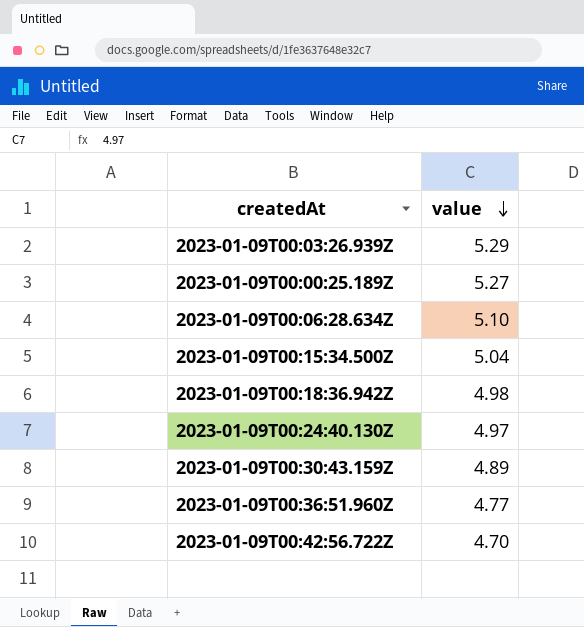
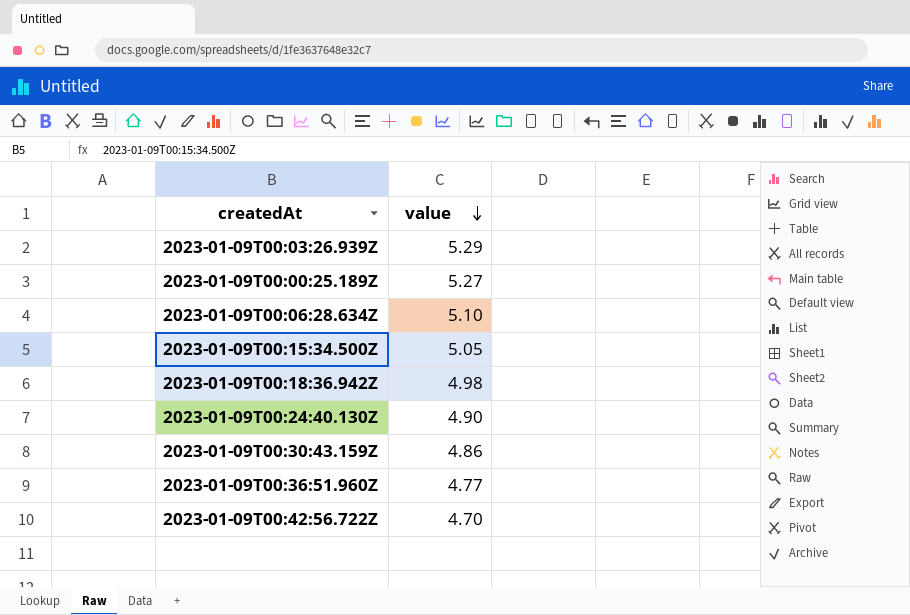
2023-01-09T00:15:34.500Z | value: 5.04 -> 5.05
2023-01-09T00:24:40.130Z | value: 4.97 -> 4.90
2023-01-09T00:30:43.159Z | value: 4.89 -> 4.86

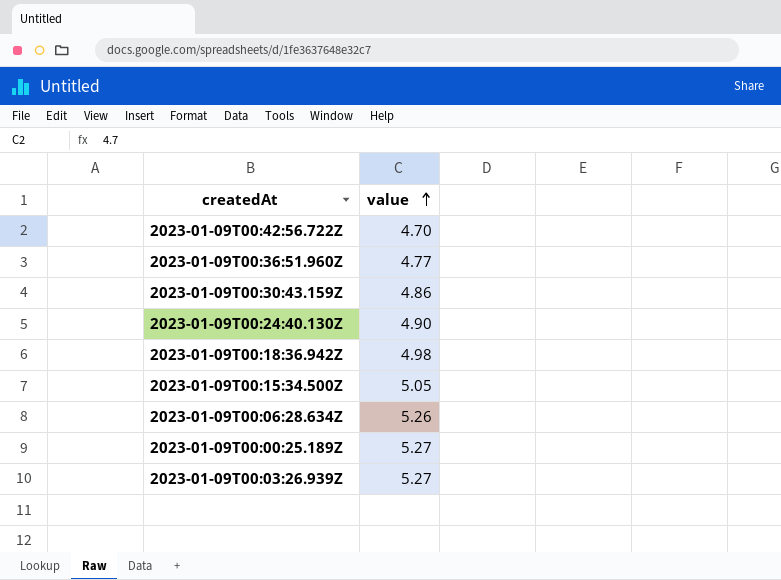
row order: value descending -> value ascending
2023-01-09T00:06:28.634Z | value: 5.10 -> 5.26
2023-01-09T00:03:26.939Z | value: 5.29 -> 5.27

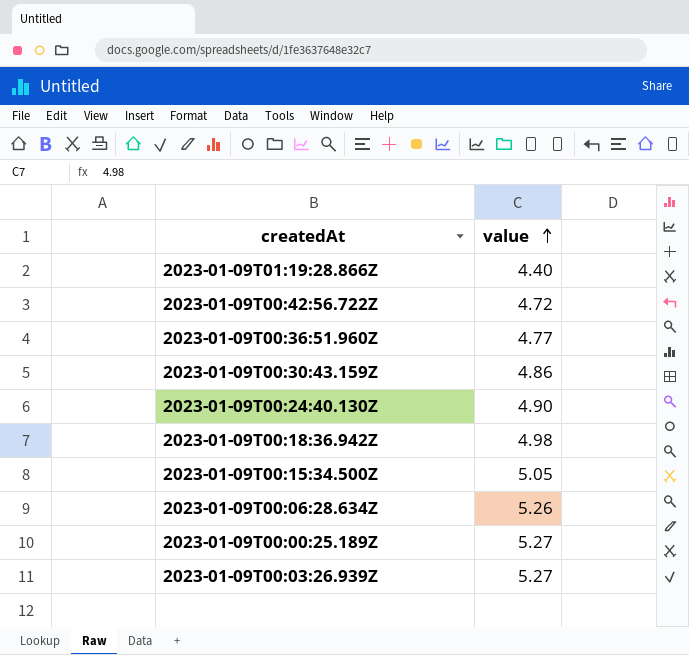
row 2023-01-09T01:19:28.866Z: none -> 4.40
2023-01-09T00:42:56.722Z | value: 4.70 -> 4.72

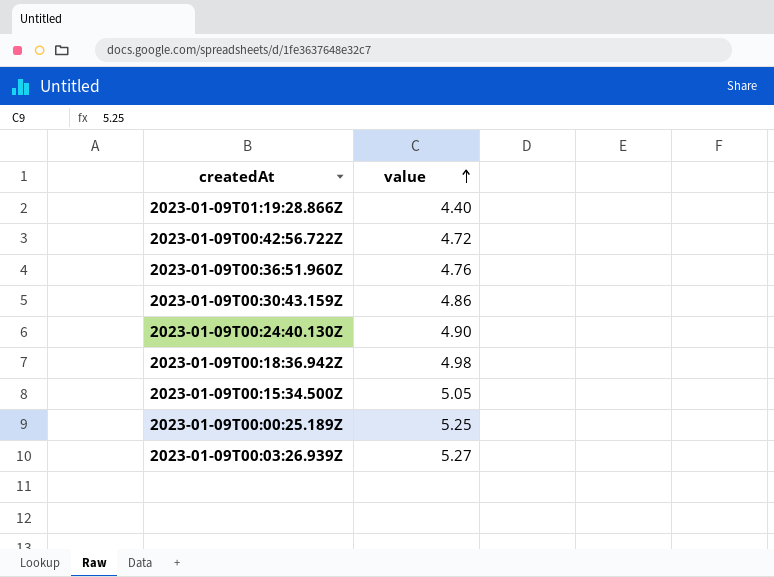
row 2023-01-09T00:06:28.634Z: 5.26 -> none
2023-01-09T00:36:51.960Z | value: 4.77 -> 4.76
2023-01-09T00:00:25.189Z | value: 5.27 -> 5.25

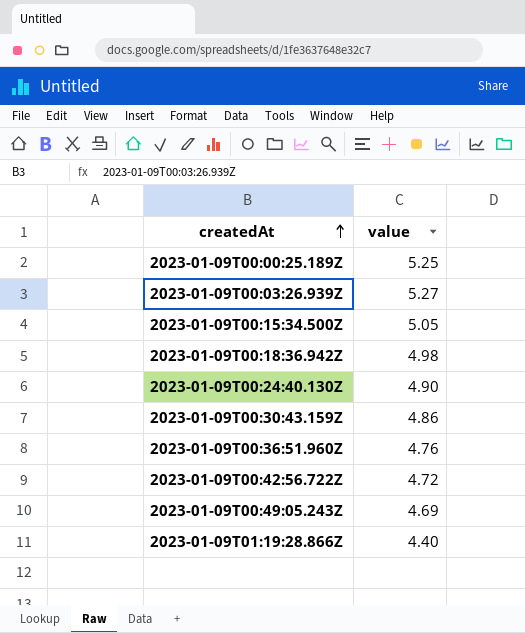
row order: value ascending -> createdAt ascending
row 2023-01-09T00:49:05.243Z: none -> 4.69

